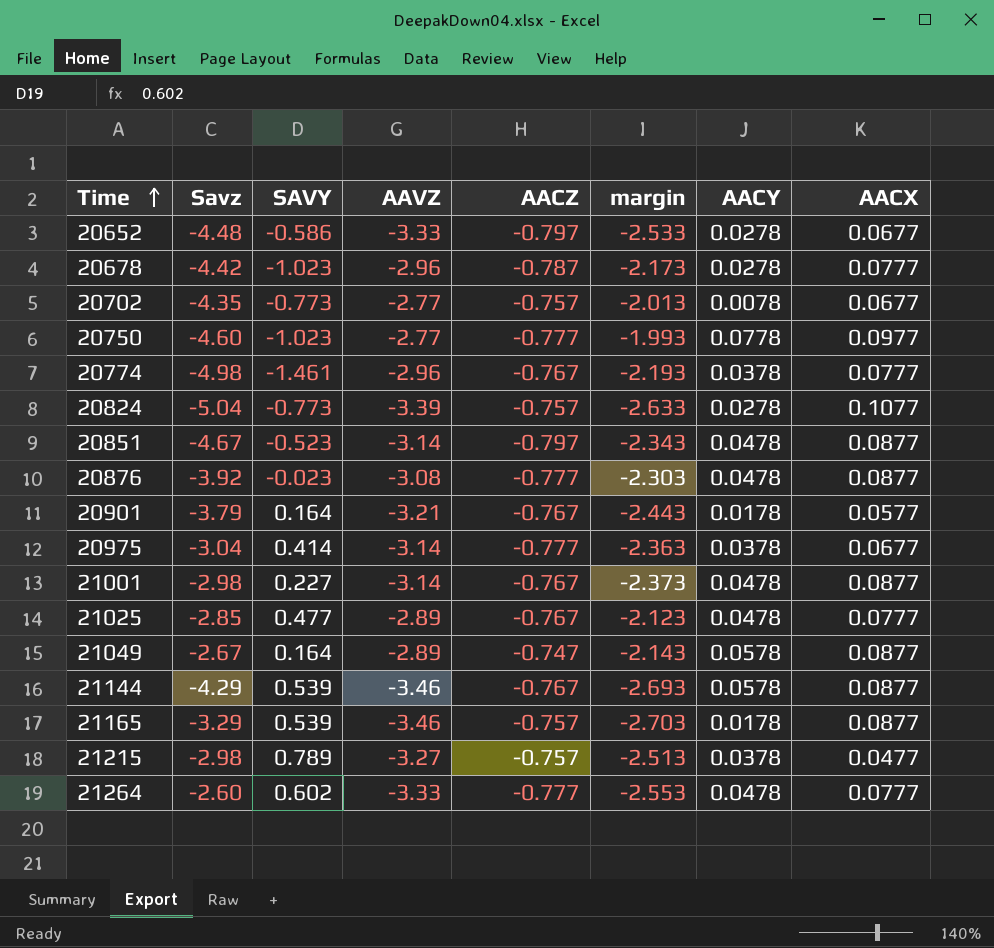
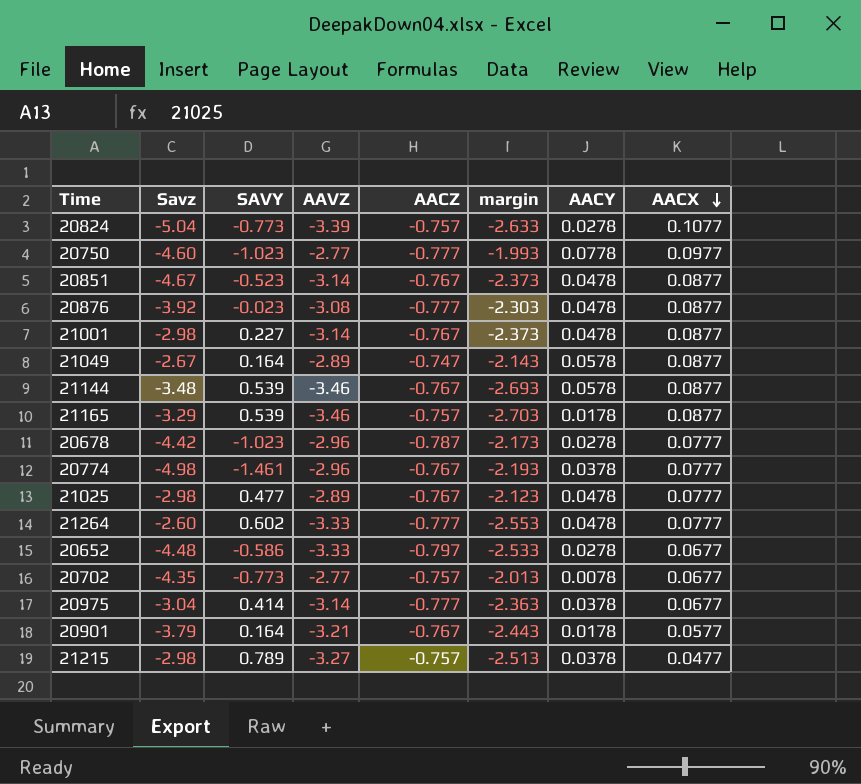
row order: Time ascending -> AACX descending
20851 | AACZ: -0.797 -> -0.767
20851 | margin: -2.343 -> -2.373
21144 | Savz: -4.29 -> -3.48
21025 | Savz: -2.85 -> -2.98

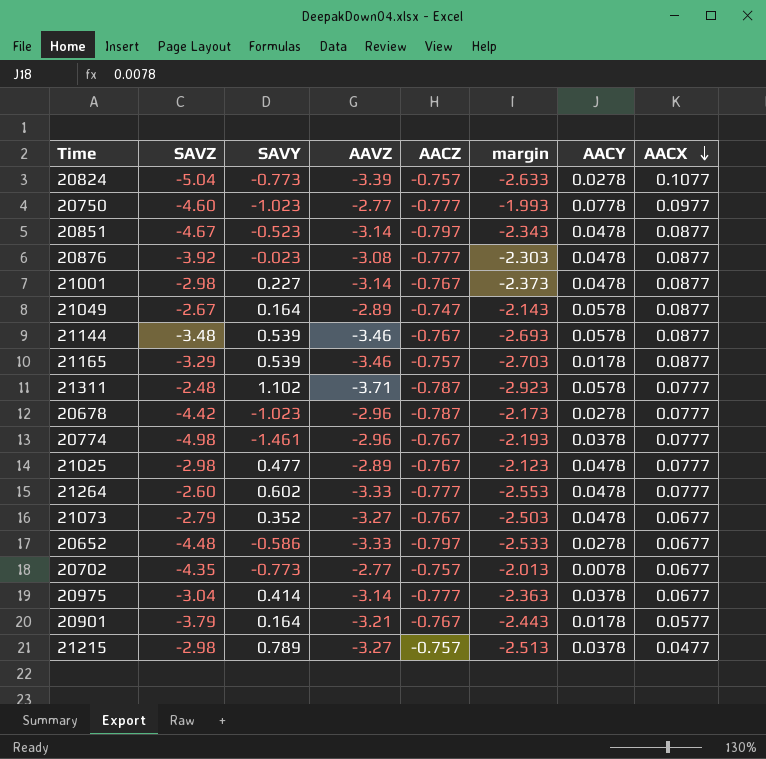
column name: Savz -> SAVZ
20851 | AACZ: -0.767 -> -0.797
20851 | margin: -2.373 -> -2.343
row 21311: none -> -2.48 | 1.102 | -3.71 | -0.787 | -2.923 | 0.0578 | 0.0777
row 21073: none -> -2.79 | 0.352 | -3.27 | -0.767 | -2.503 | 0.0478 | 0.0677

